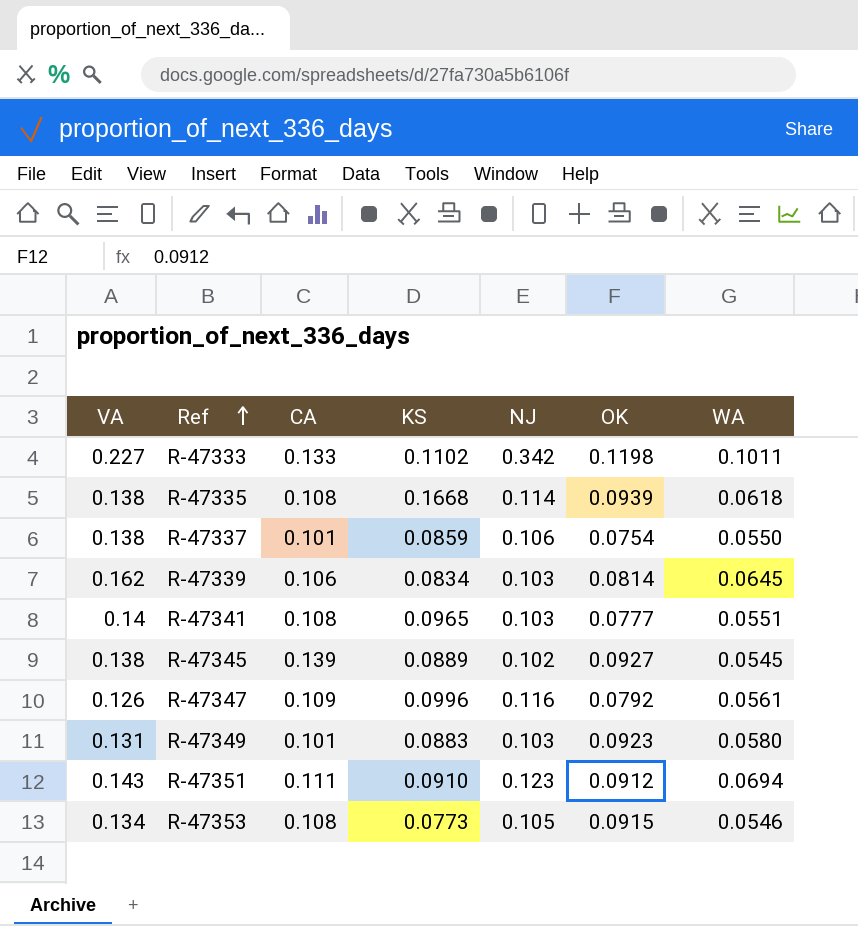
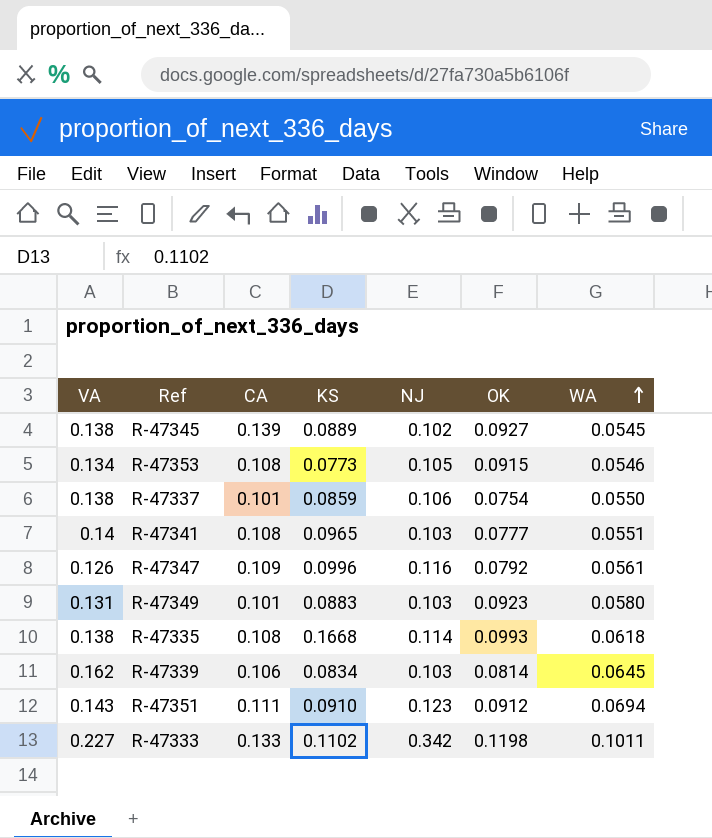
row order: Ref ascending -> WA ascending
R-47335 | OK: 0.0939 -> 0.0993

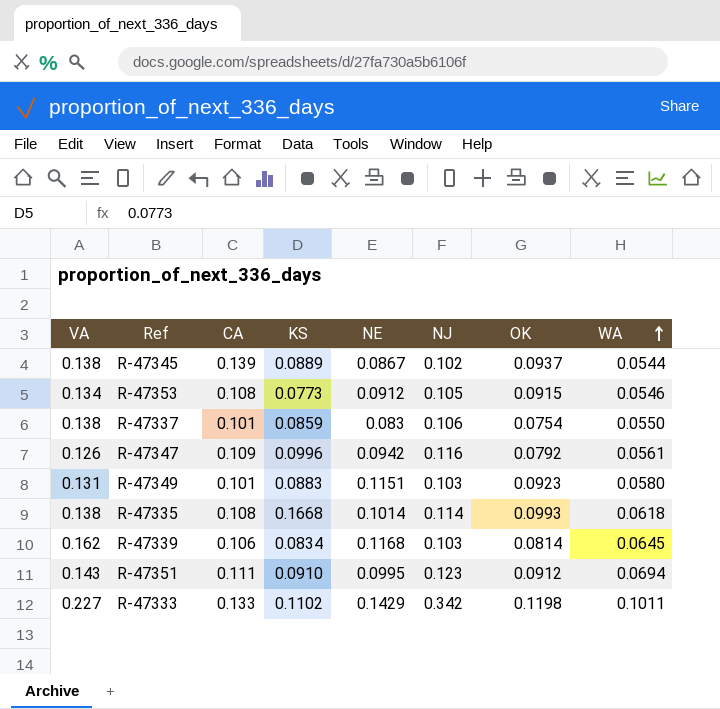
column NE | position: none -> 5
row R-47341: 0.14 | 0.108 | 0.0965 | 0.103 | 0.0777 | 0.0551 -> none
R-47345 | OK: 0.0927 -> 0.0937
R-47345 | WA: 0.0545 -> 0.0544

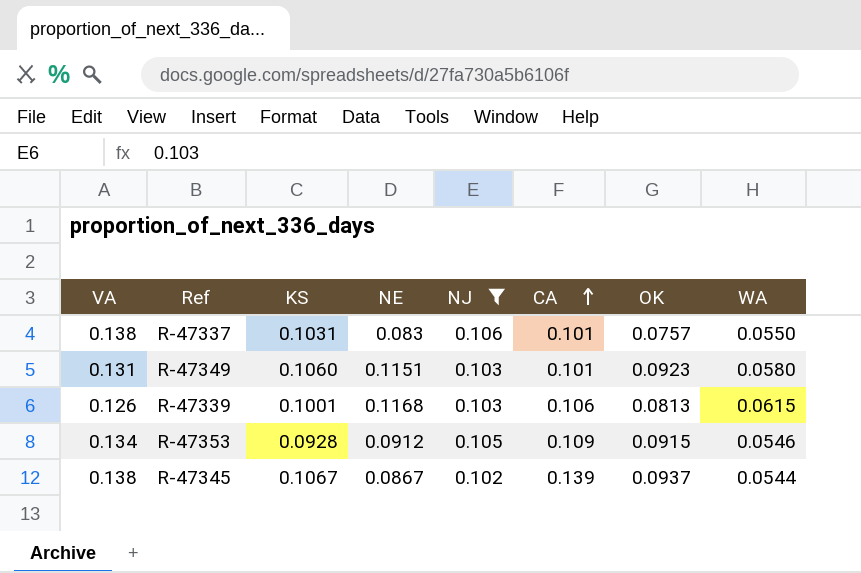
filter: none -> NJ <= 0.106
row order: WA ascending -> CA ascending
column CA | position: 3 -> 6
R-47337 | KS: 0.0859 -> 0.1031
R-47337 | OK: 0.0754 -> 0.0757
R-47349 | KS: 0.0883 -> 0.1060
R-47339 | VA: 0.162 -> 0.126
R-47339 | KS: 0.0834 -> 0.1001
R-47339 | OK: 0.0814 -> 0.0813
R-47339 | WA: 0.0645 -> 0.0615
R-47353 | KS: 0.0773 -> 0.0928
R-47353 | CA: 0.108 -> 0.109
R-47345 | KS: 0.0889 -> 0.1067

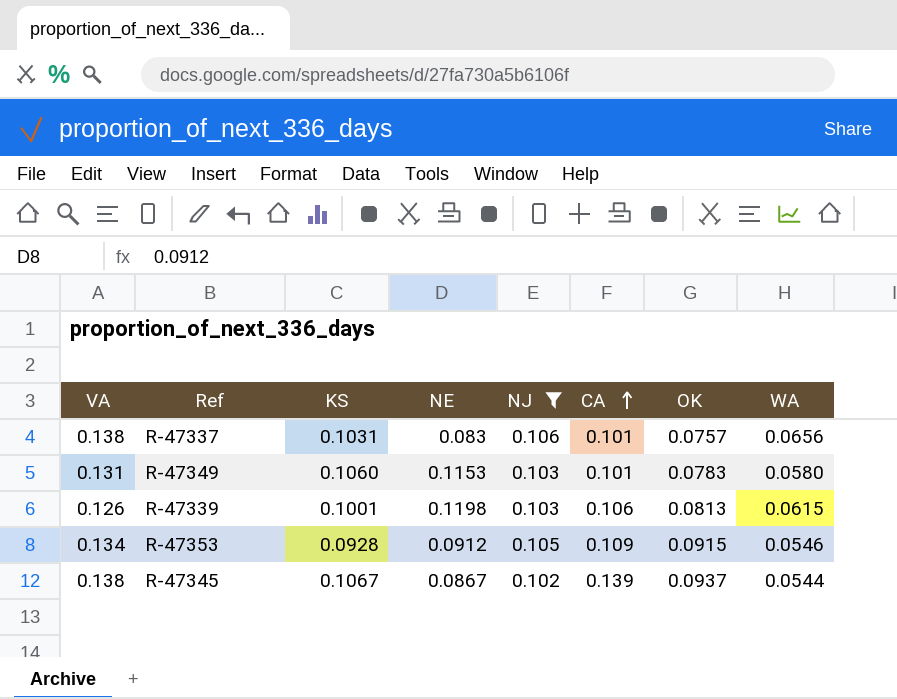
R-47337 | WA: 0.0550 -> 0.0656
R-47349 | NE: 0.1151 -> 0.1153
R-47349 | OK: 0.0923 -> 0.0783
R-47339 | NE: 0.1168 -> 0.1198

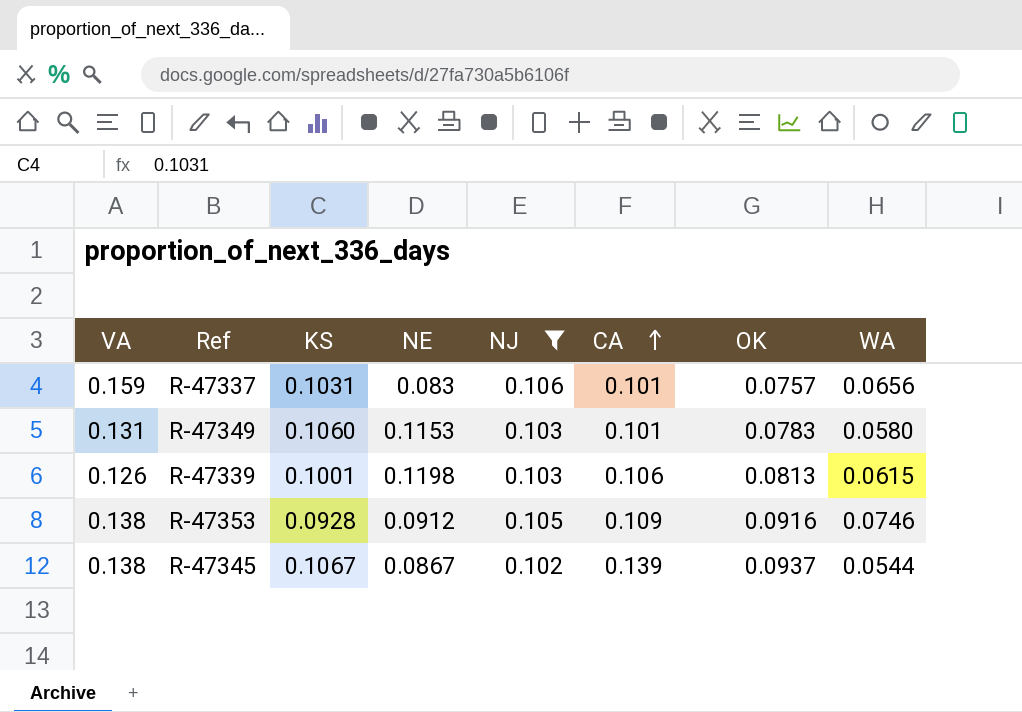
R-47337 | VA: 0.138 -> 0.159
R-47353 | VA: 0.134 -> 0.138
R-47353 | OK: 0.0915 -> 0.0916
R-47353 | WA: 0.0546 -> 0.0746

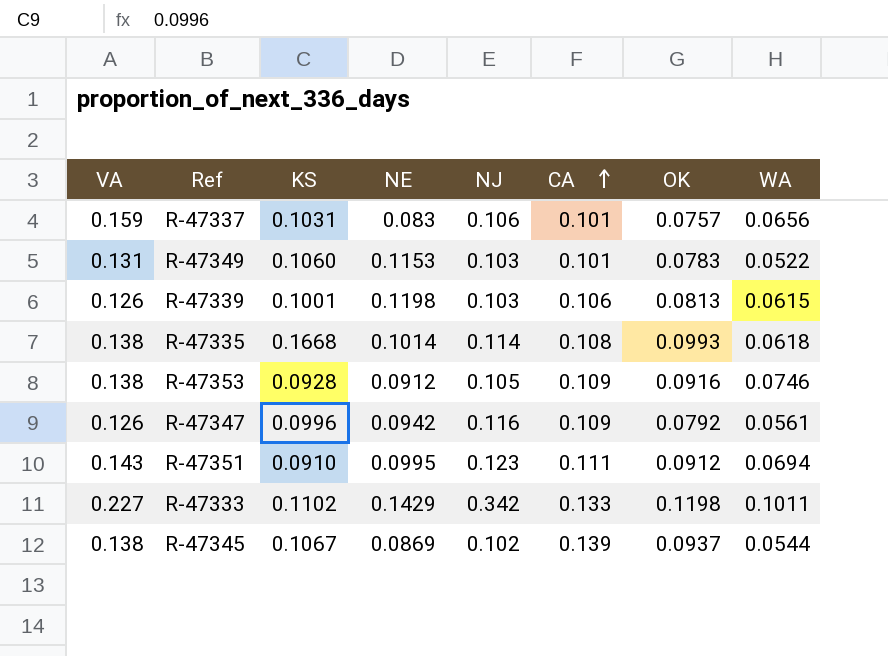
filter: NJ <= 0.106 -> none
R-47349 | WA: 0.0580 -> 0.0522
R-47345 | NE: 0.0867 -> 0.0869

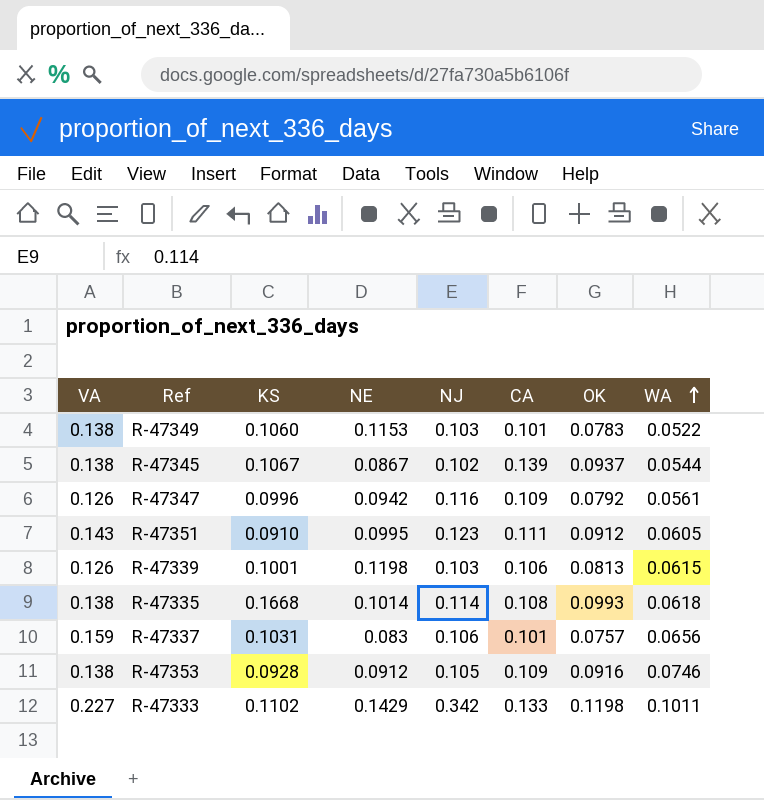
row order: CA ascending -> WA ascending
R-47349 | VA: 0.131 -> 0.138
R-47345 | NE: 0.0869 -> 0.0867
R-47351 | WA: 0.0694 -> 0.0605

